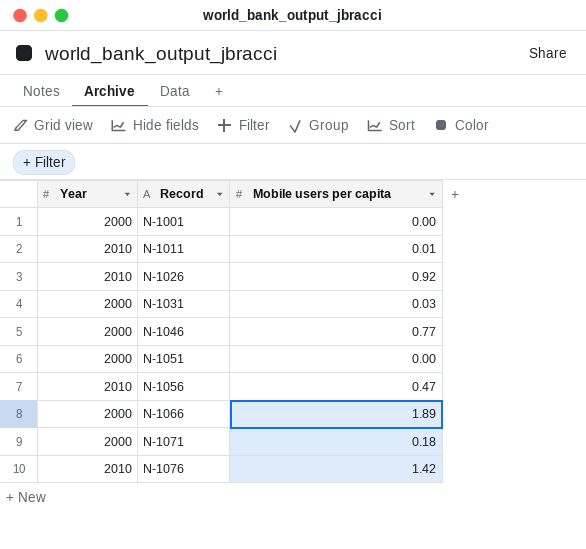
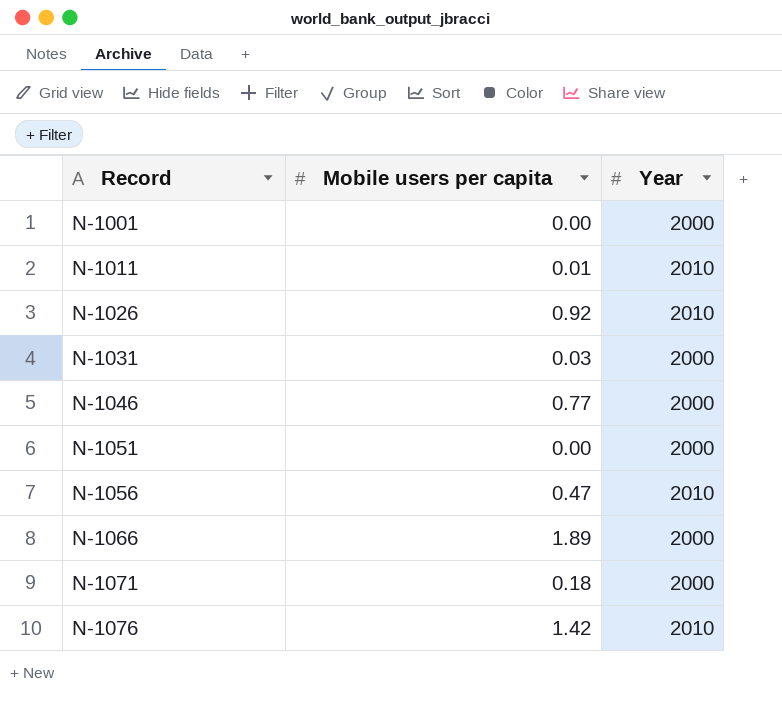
column Year | position: 1 -> 3

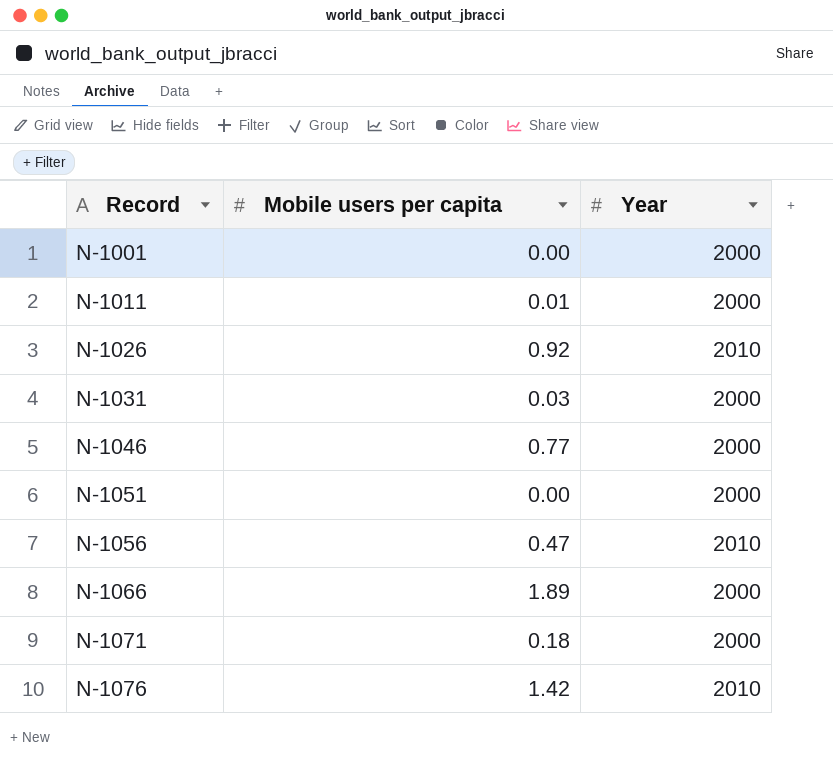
N-1011 | Year: 2010 -> 2000

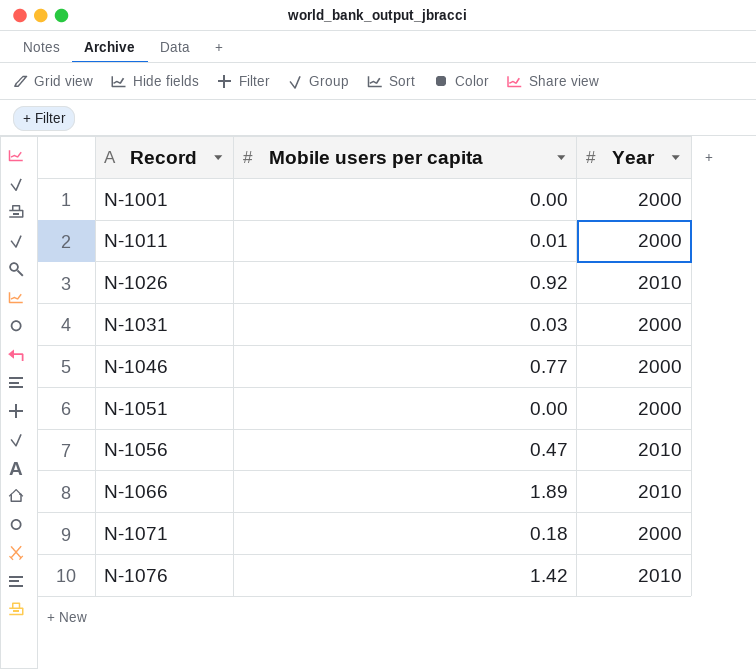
N-1066 | Year: 2000 -> 2010

